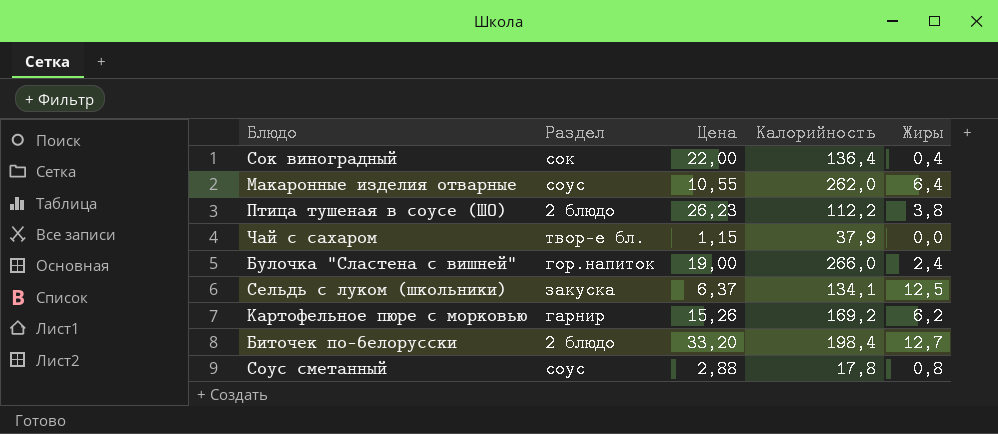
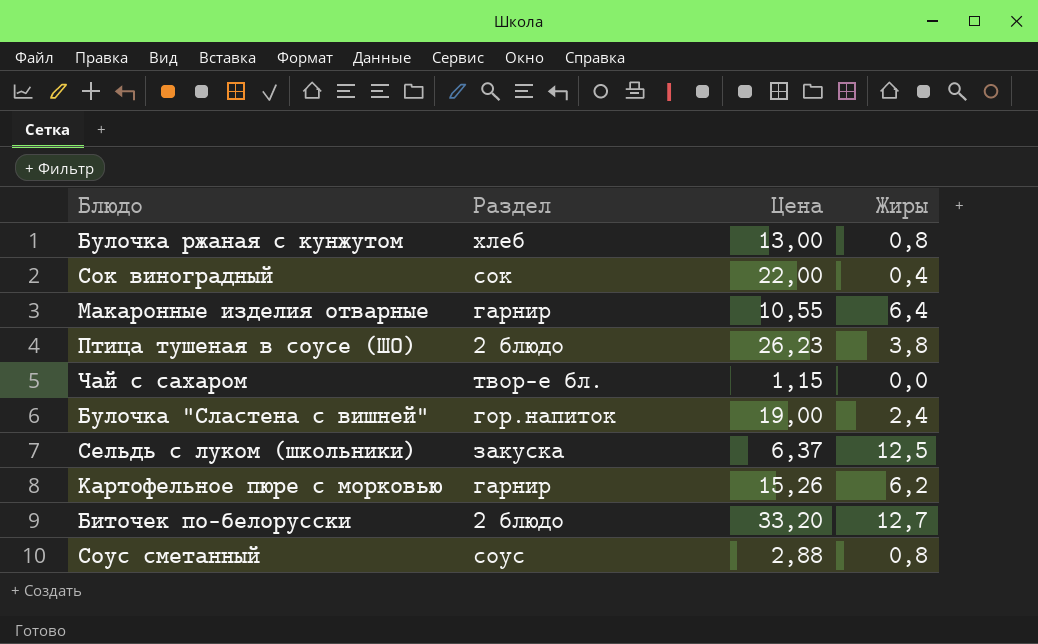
column Калорийность | position: 4 -> none
row Булочка ржаная с кунжутом: none -> хлеб | 13,00 | 0,8
Макаронные изделия отварные | Раздел: соус -> гарнир

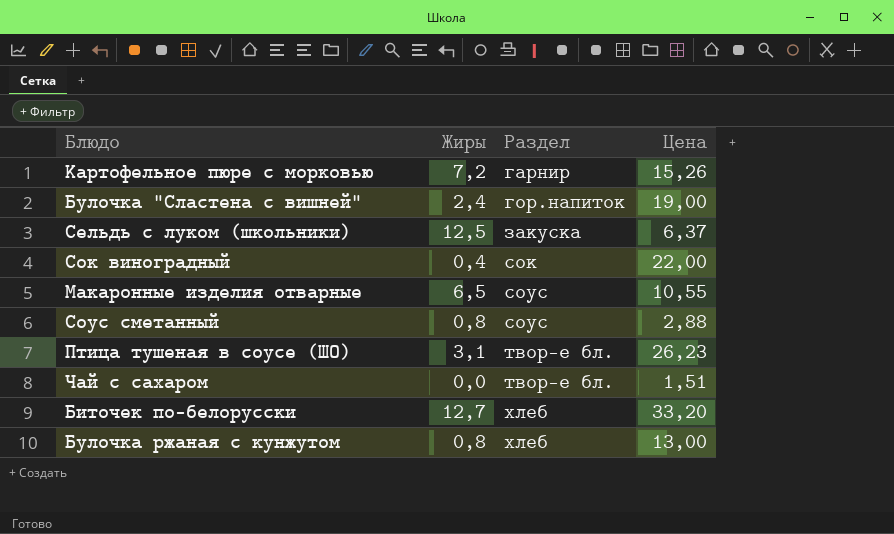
row order: none -> Раздел ascending
column Жиры | position: 4 -> 2
Картофельное пюре с морковью | Жиры: 6,2 -> 7,2
Макаронные изделия отварные | Жиры: 6,4 -> 6,5
Макаронные изделия отварные | Раздел: гарнир -> соус
Птица тушеная в соусе (ШО) | Жиры: 3,8 -> 3,1
Птица тушеная в соусе (ШО) | Раздел: 2 блюдо -> твор-е бл.
Чай с сахаром | Цена: 1,15 -> 1,51
Биточек по-белорусски | Раздел: 2 блюдо -> хлеб

